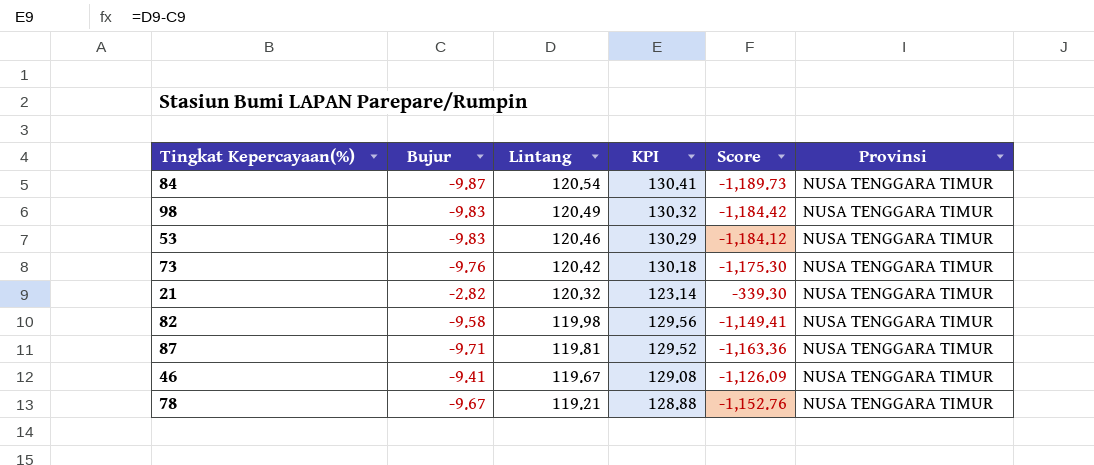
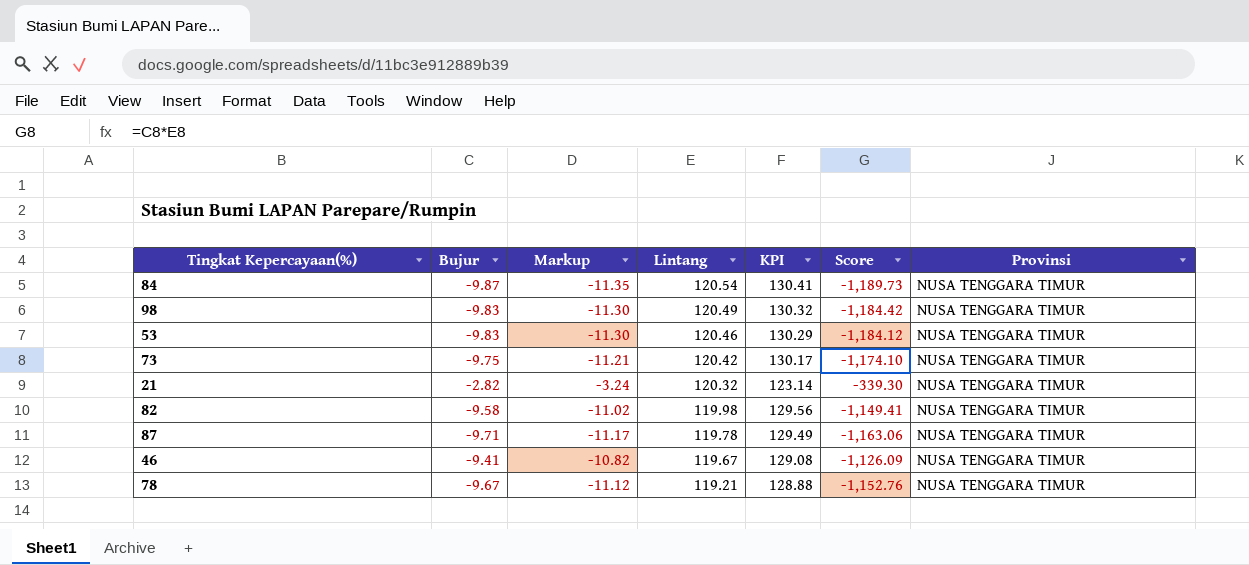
column Markup | formula: none -> [Bujur] * 1.15
73 | Bujur: -9.76 -> -9.75
73 | KPI: 130.18 -> 130.17
73 | Score: -1,175.30 -> -1,174.10
87 | Lintang: 119.81 -> 119.78
87 | KPI: 129.52 -> 129.49
87 | Score: -1,163.36 -> -1,163.06

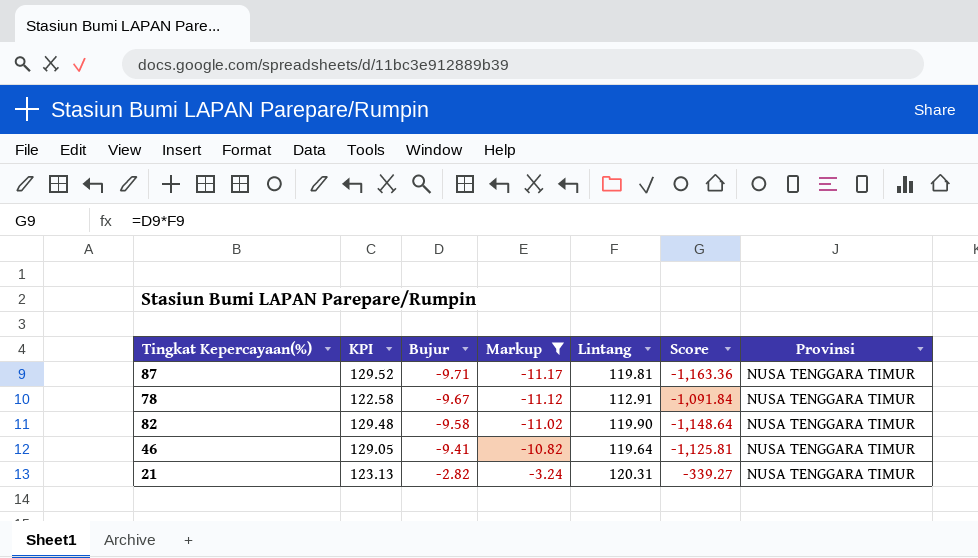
filter: none -> Markup >= -11.17
row order: Lintang descending -> Bujur ascending
column KPI | position: 5 -> 2
87 | KPI: 129.49 -> 129.52
87 | Lintang: 119.78 -> 119.81
87 | Score: -1,163.06 -> -1,163.36
78 | KPI: 128.88 -> 122.58
78 | Lintang: 119.21 -> 112.91
78 | Score: -1,152.76 -> -1,091.84
82 | KPI: 129.56 -> 129.48
82 | Lintang: 119.98 -> 119.90
82 | Score: -1,149.41 -> -1,148.64
46 | KPI: 129.08 -> 129.05
46 | Lintang: 119.67 -> 119.64
46 | Score: -1,126.09 -> -1,125.81
21 | KPI: 123.14 -> 123.13
21 | Lintang: 120.32 -> 120.31
21 | Score: -339.30 -> -339.27

